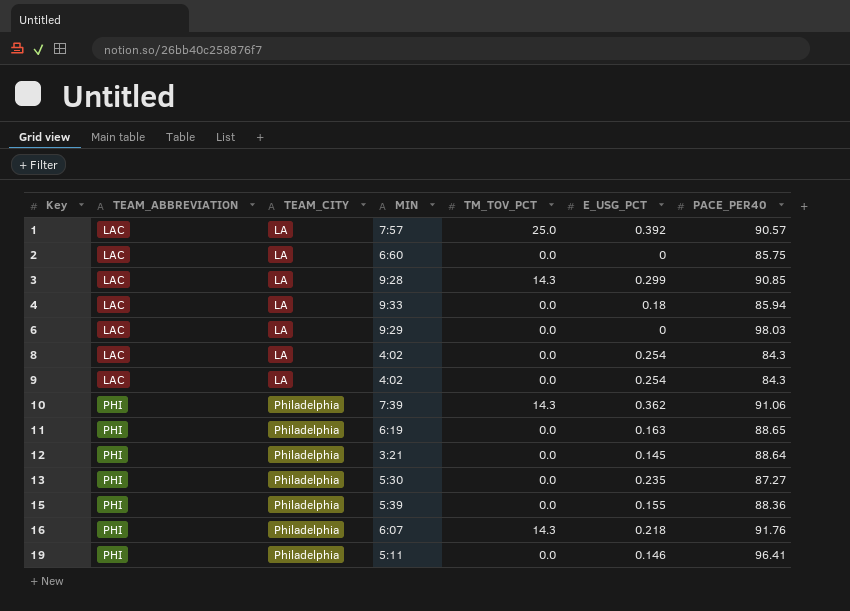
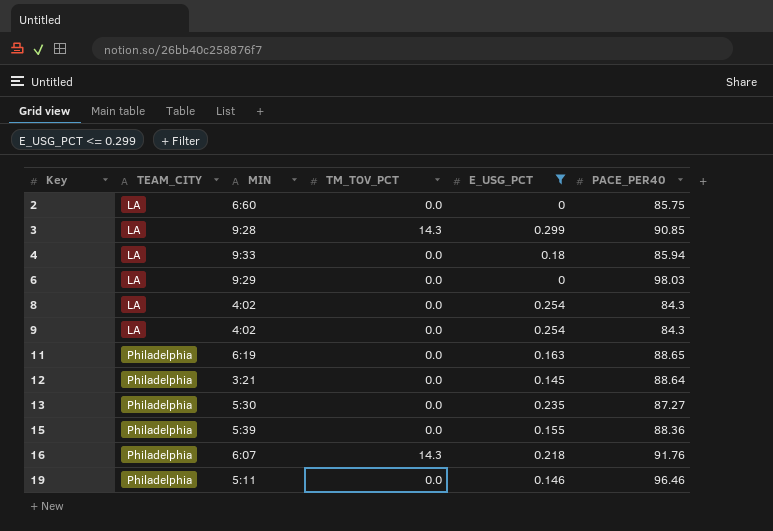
filter: none -> E_USG_PCT <= 0.299
column TEAM_ABBREVIATION | position: 2 -> none
19 | PACE_PER40: 96.41 -> 96.46

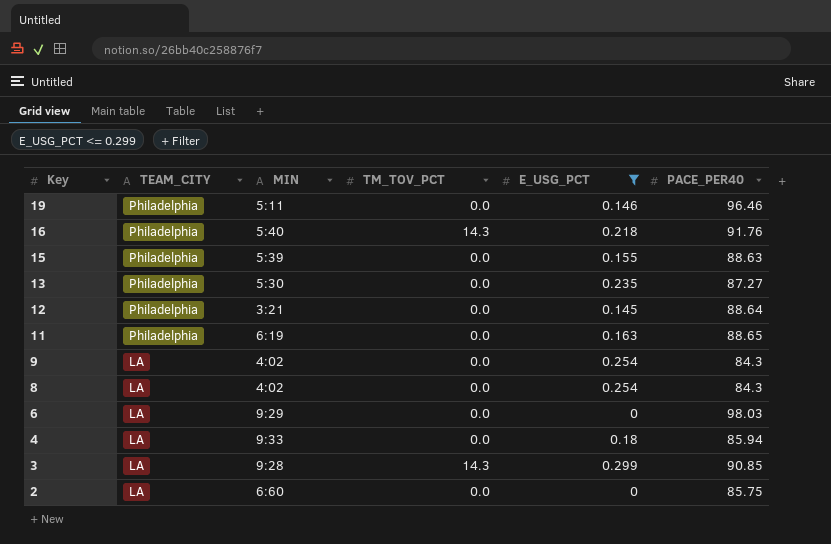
row order: Key ascending -> Key descending
16 | MIN: 6:07 -> 5:40
15 | PACE_PER40: 88.36 -> 88.63

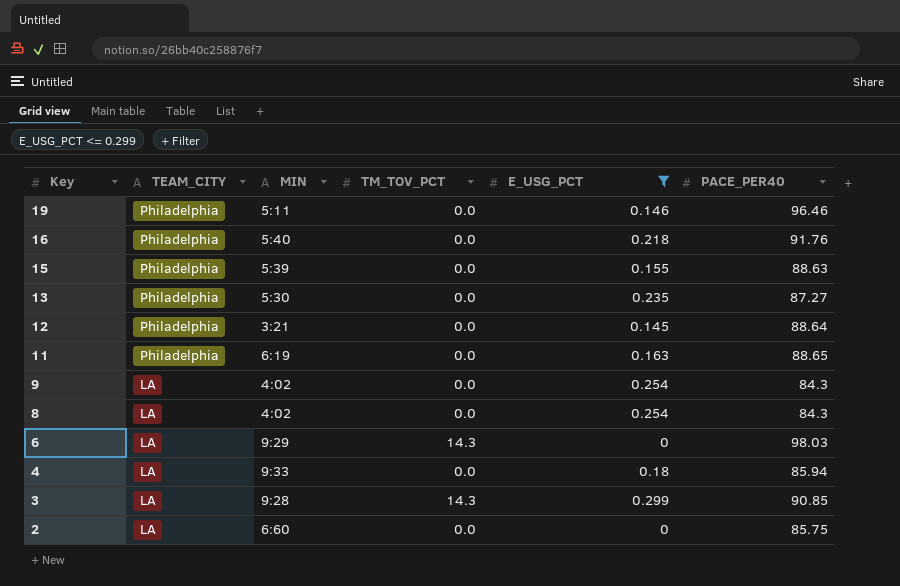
16 | TM_TOV_PCT: 14.3 -> 0.0
6 | TM_TOV_PCT: 0.0 -> 14.3

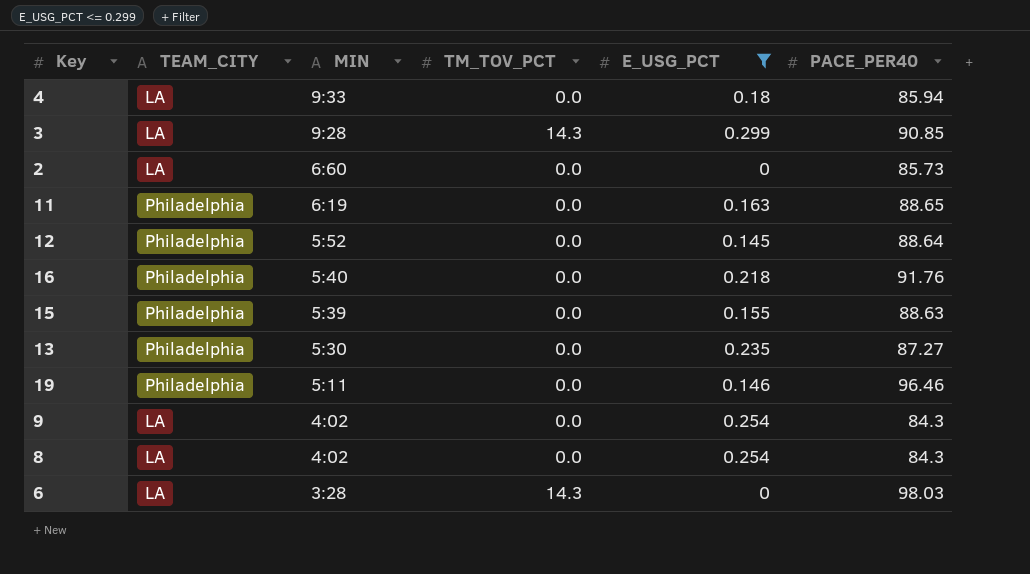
row order: Key descending -> MIN descending
2 | PACE_PER40: 85.75 -> 85.73
12 | MIN: 3:21 -> 5:52
6 | MIN: 9:29 -> 3:28

